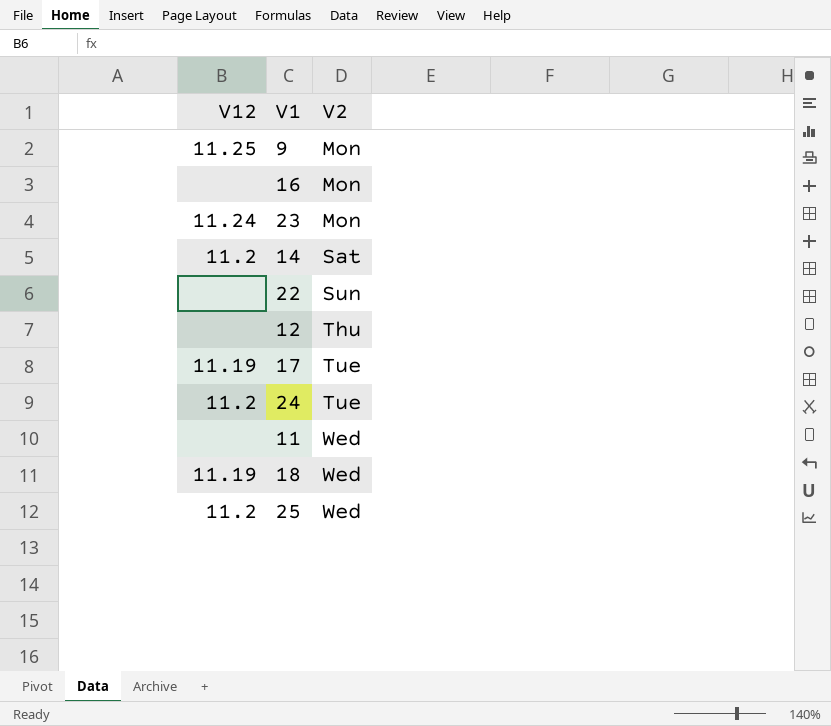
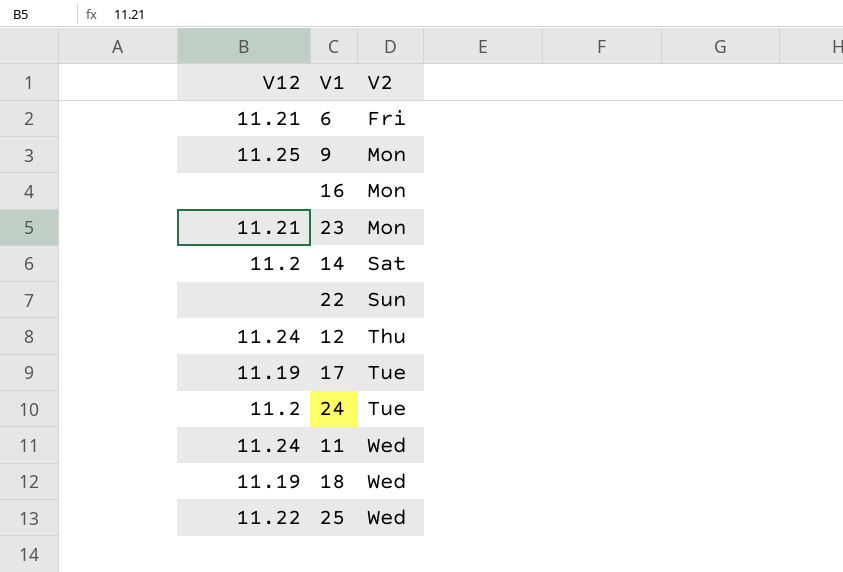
row 6: none -> 11.21 | Fri
23 | V12: 11.24 -> 11.21
12 | V12: none -> 11.24
11 | V12: none -> 11.24
25 | V12: 11.2 -> 11.22

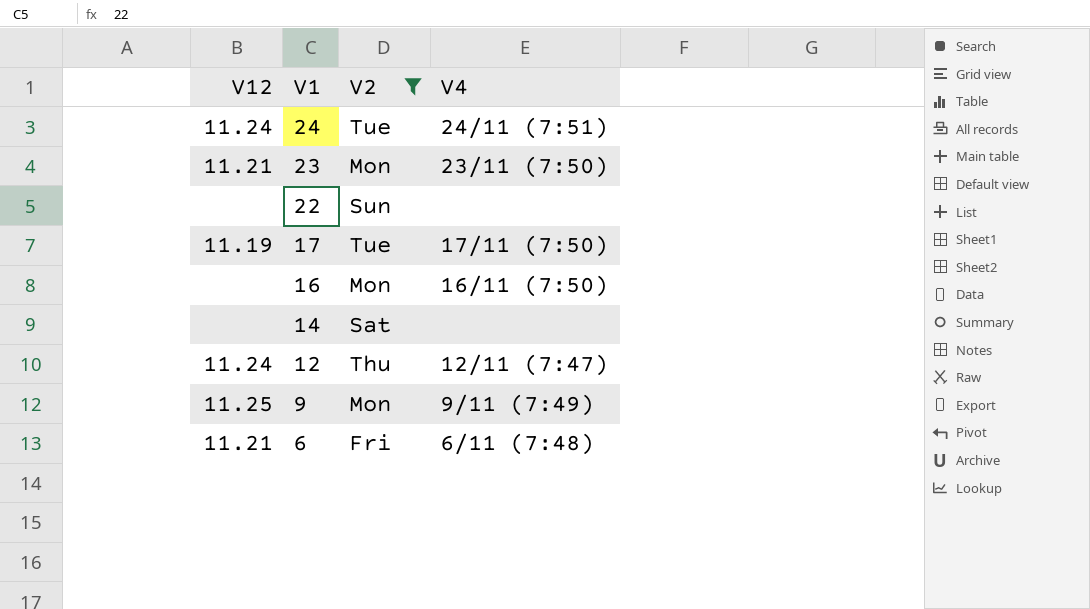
filter: none -> V2 != Wed
row order: V2 ascending -> V1 descending
column V4 | position: none -> 4
24 | V12: 11.2 -> 11.24
14 | V12: 11.2 -> none

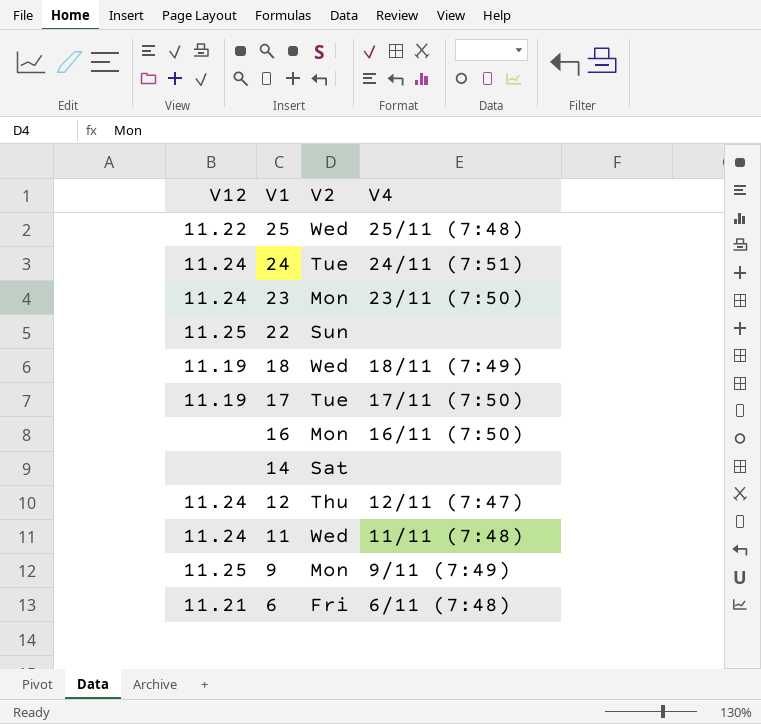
filter: V2 != Wed -> none
23 | V12: 11.21 -> 11.24
22 | V12: none -> 11.25

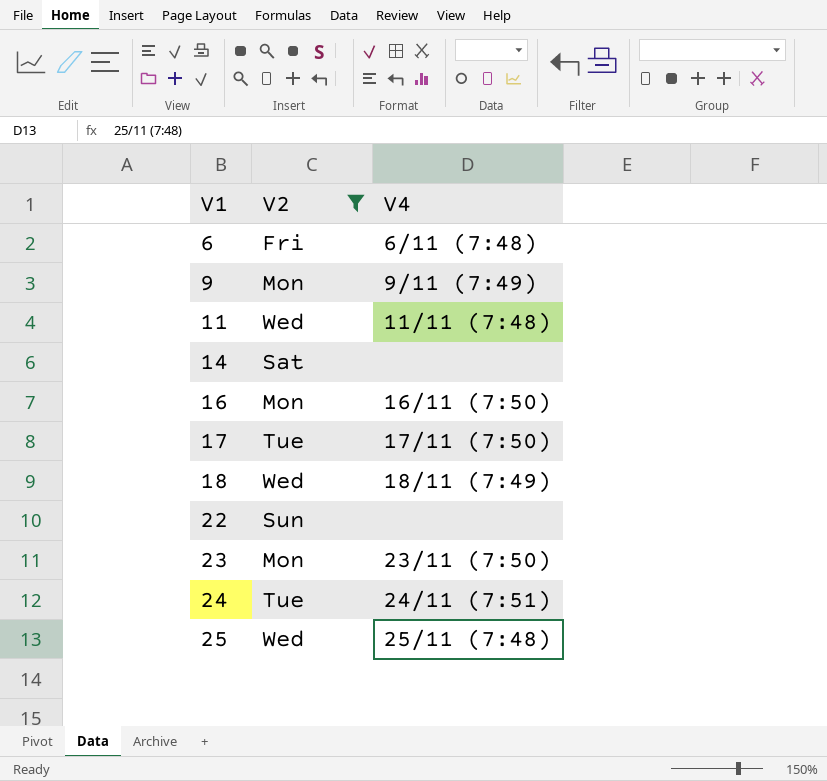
filter: none -> V2 != Thu
row order: V1 descending -> V1 ascending
column V12 | position: 1 -> none

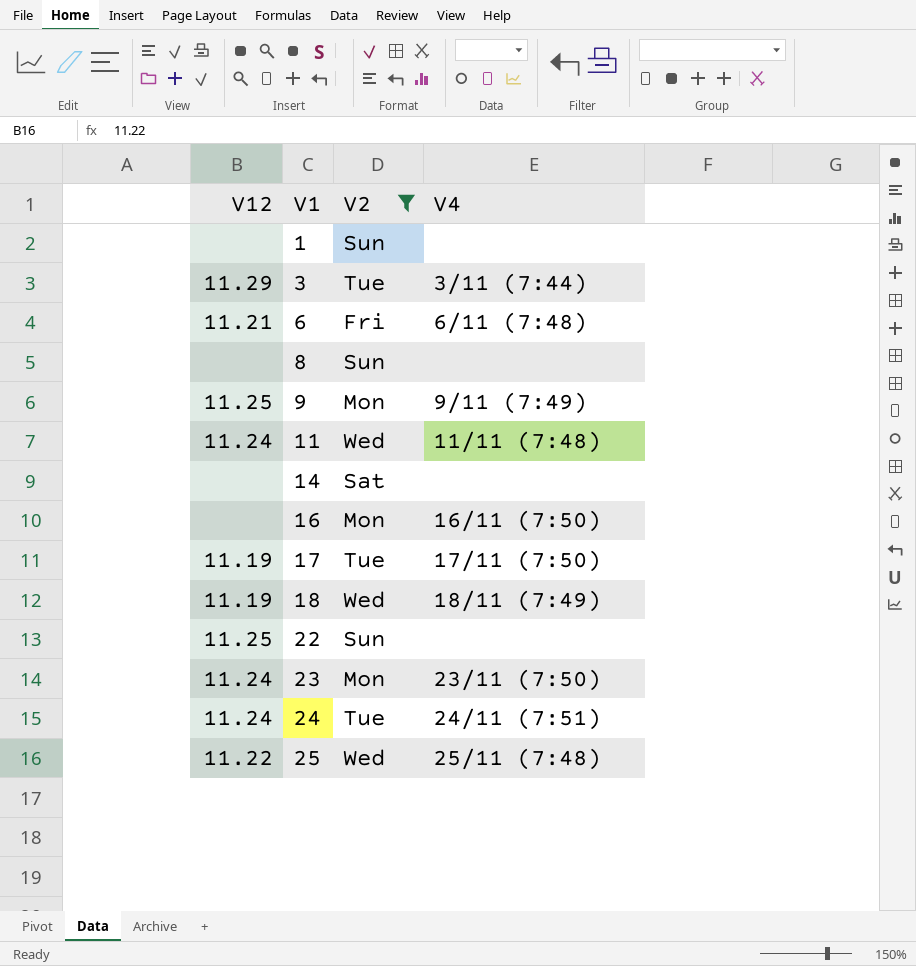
column V12 | position: none -> 1
row 1: none -> none | Sun | none
row 3: none -> 11.29 | Tue | 3/11 (7:44)
row 8: none -> none | Sun | none

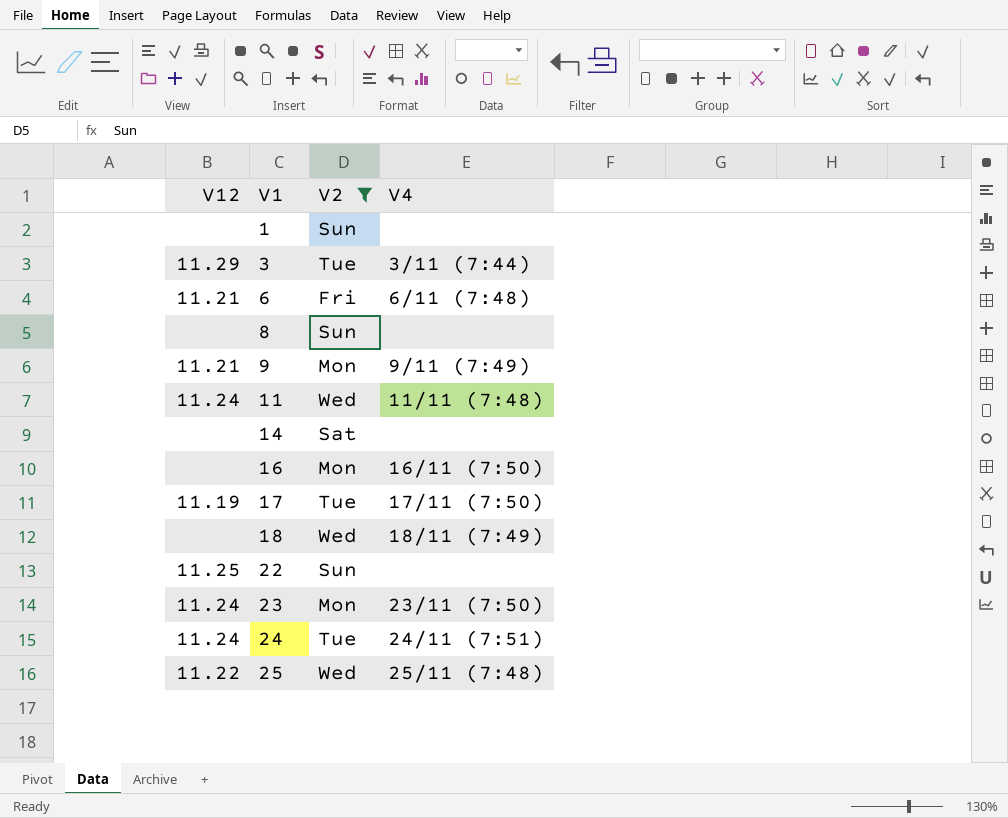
9 | V12: 11.25 -> 11.21
18 | V12: 11.19 -> none

